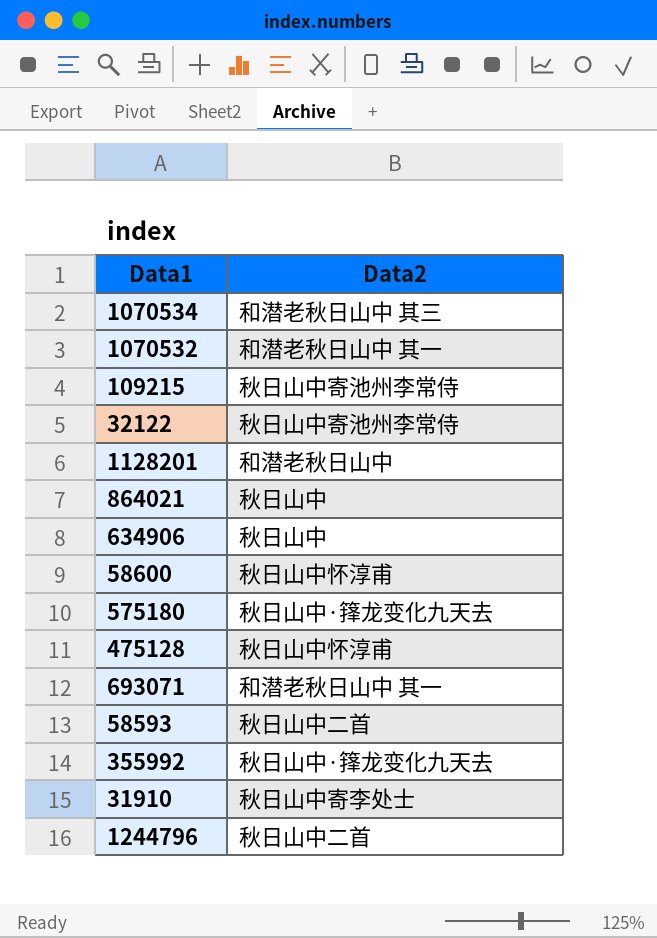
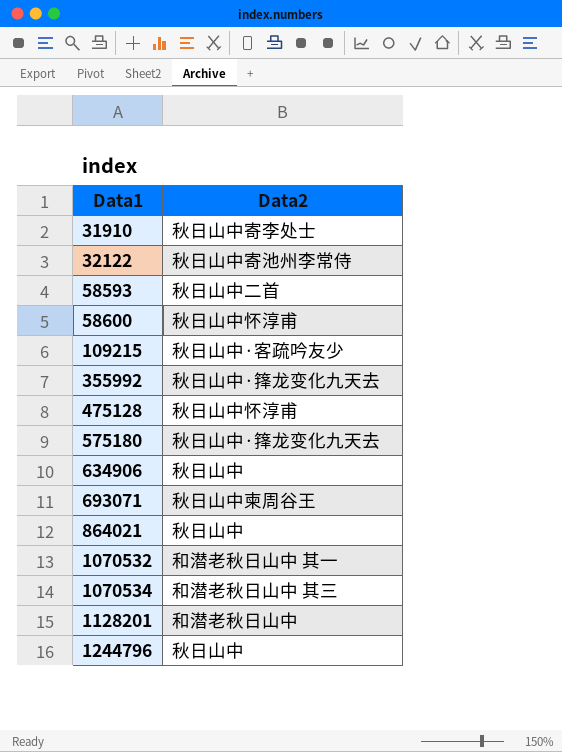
row order: none -> Data1 ascending
109215 | Data2: 秋日山中寄池州李常侍 -> 秋日山中·客疏吟友少
693071 | Data2: 和潜老秋日山中 其一 -> 秋日山中柬周谷王
1244796 | Data2: 秋日山中二首 -> 秋日山中

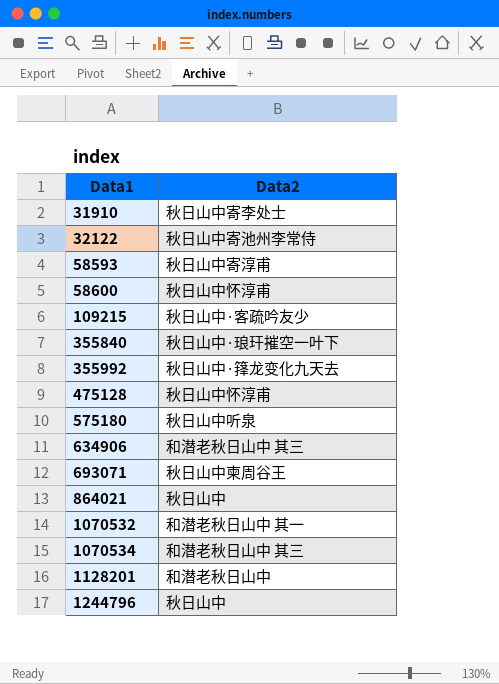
58593 | Data2: 秋日山中二首 -> 秋日山中寄淳甫
row 355840: none -> 秋日山中·琅玕摧空一叶下
575180 | Data2: 秋日山中·箨龙变化九天去 -> 秋日山中听泉
634906 | Data2: 秋日山中 -> 和潜老秋日山中 其三

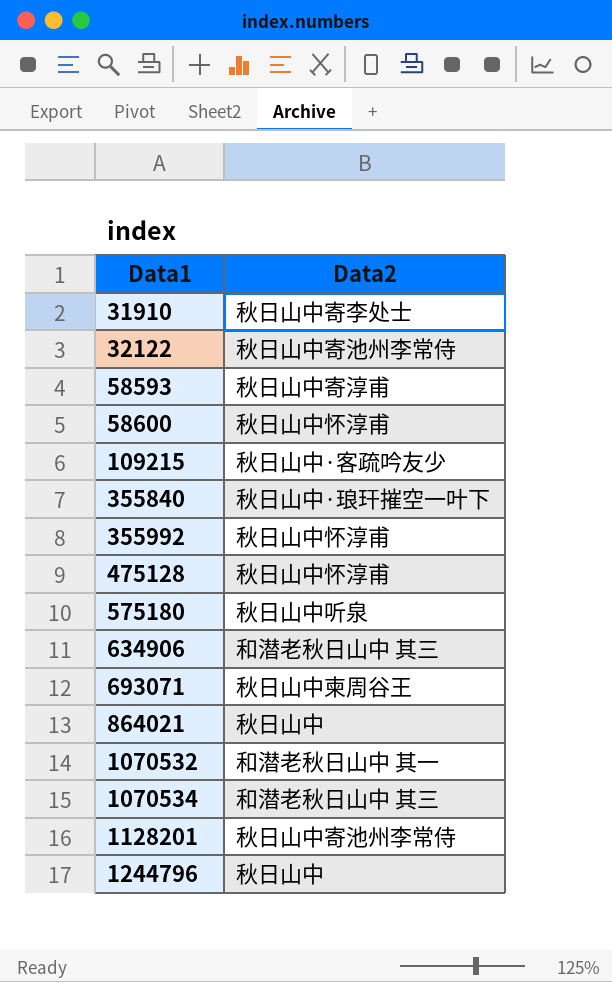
355992 | Data2: 秋日山中·箨龙变化九天去 -> 秋日山中怀淳甫
1128201 | Data2: 和潜老秋日山中 -> 秋日山中寄池州李常侍

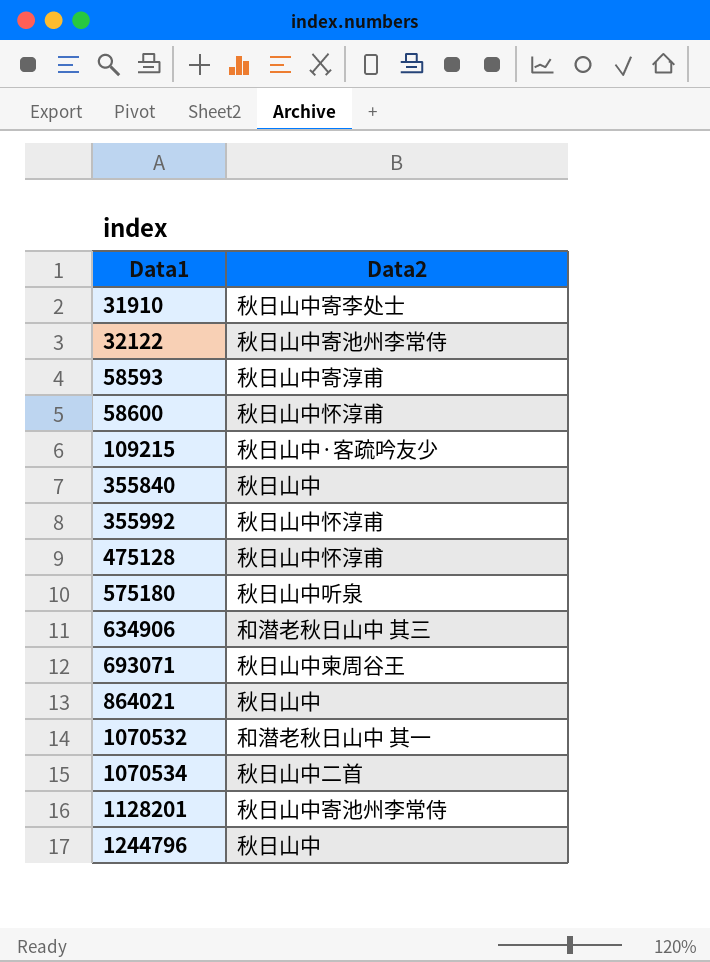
355840 | Data2: 秋日山中·琅玕摧空一叶下 -> 秋日山中
1070534 | Data2: 和潜老秋日山中 其三 -> 秋日山中二首

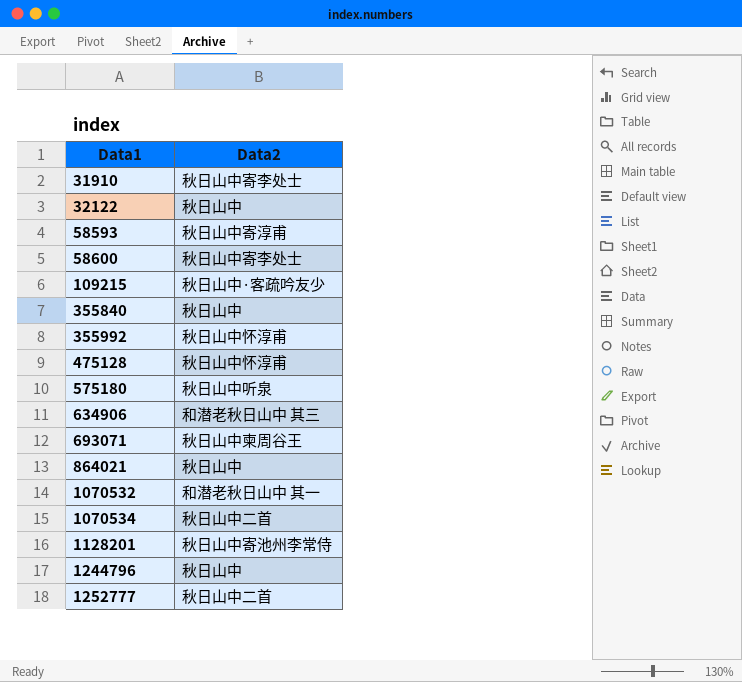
32122 | Data2: 秋日山中寄池州李常侍 -> 秋日山中
58600 | Data2: 秋日山中怀淳甫 -> 秋日山中寄李处士
row 1252777: none -> 秋日山中二首

